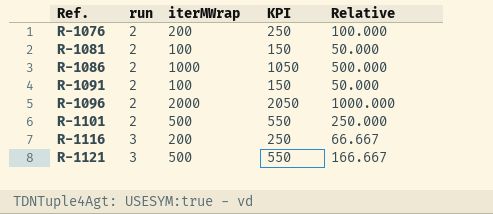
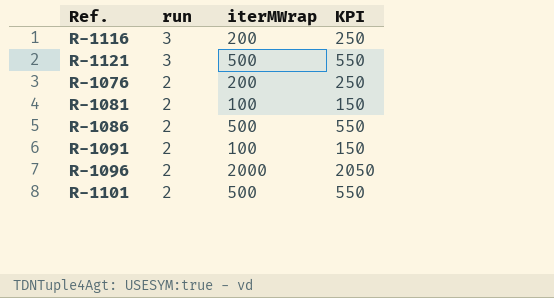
row order: Ref. ascending -> run descending
column Relative | formula: [iterMWrap] / [run] -> none
R-1086 | iterMWrap: 1000 -> 500
R-1086 | KPI: 1050 -> 550

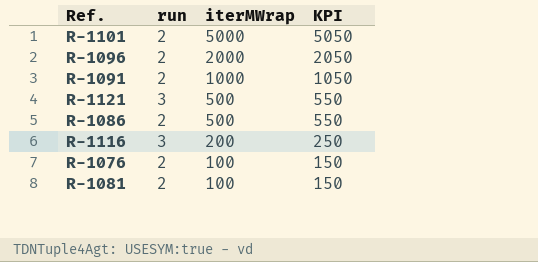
row order: run descending -> iterMWrap descending
R-1101 | iterMWrap: 500 -> 5000
R-1101 | KPI: 550 -> 5050
R-1091 | iterMWrap: 100 -> 1000
R-1091 | KPI: 150 -> 1050
R-1076 | iterMWrap: 200 -> 100
R-1076 | KPI: 250 -> 150

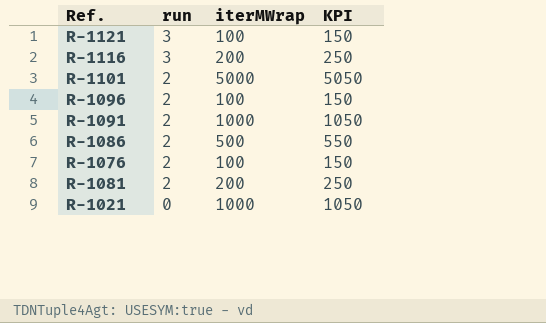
row order: iterMWrap descending -> run descending
R-1121 | iterMWrap: 500 -> 100
R-1121 | KPI: 550 -> 150
R-1096 | iterMWrap: 2000 -> 100
R-1096 | KPI: 2050 -> 150
R-1081 | iterMWrap: 100 -> 200
R-1081 | KPI: 150 -> 250
row R-1021: none -> 0 | 1000 | 1050

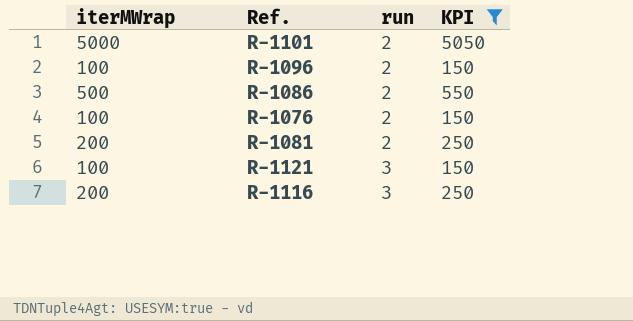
filter: none -> KPI != 1050
row order: run descending -> run ascending
column iterMWrap | position: 3 -> 1

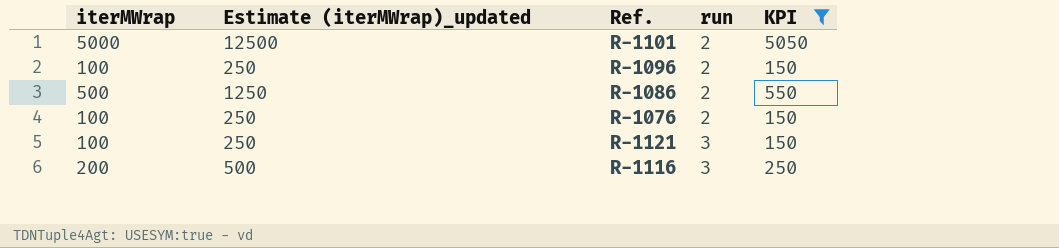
column Estimate (iterMWrap)_updated | formula: none -> [iterMWrap] * 2.5
row R-1081: 200 | 2 | 250 -> none

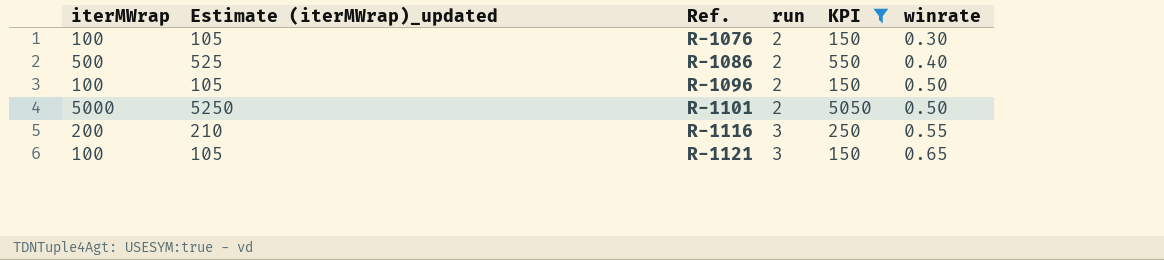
row order: run ascending -> Ref. ascending
column Estimate (iterMWrap)_updated | formula: [iterMWrap] * 2.5 -> [iterMWrap] * 1.05
column winrate | position: none -> 6

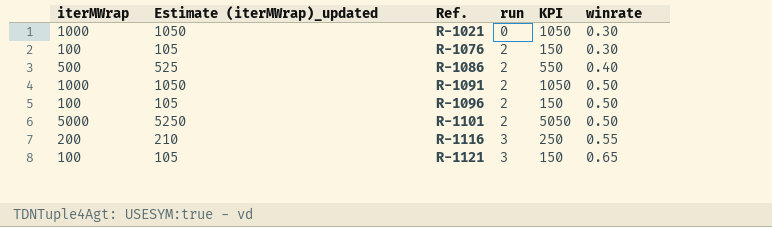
filter: KPI != 1050 -> none

